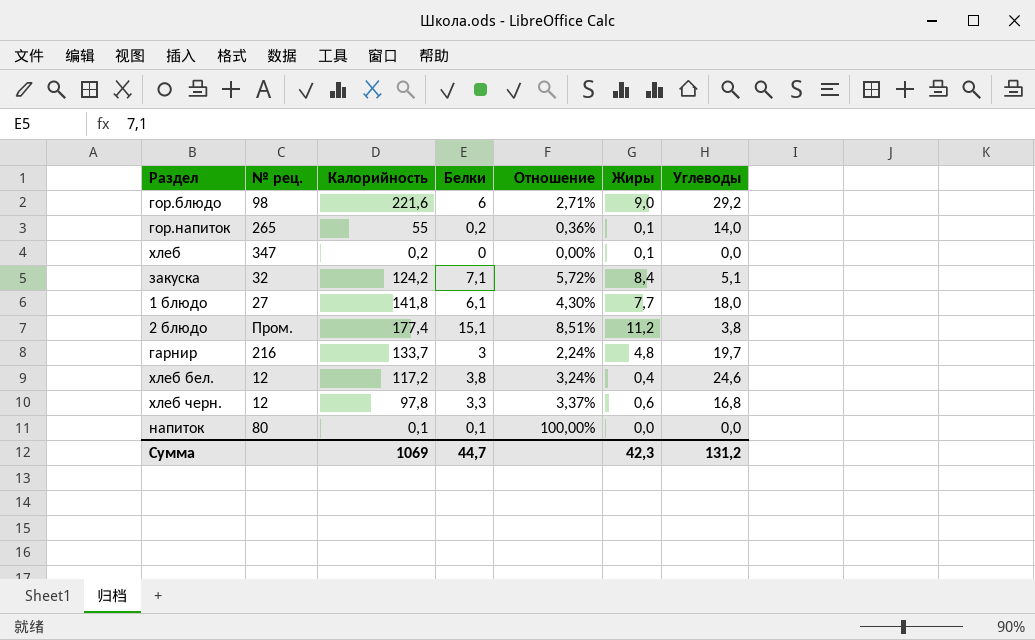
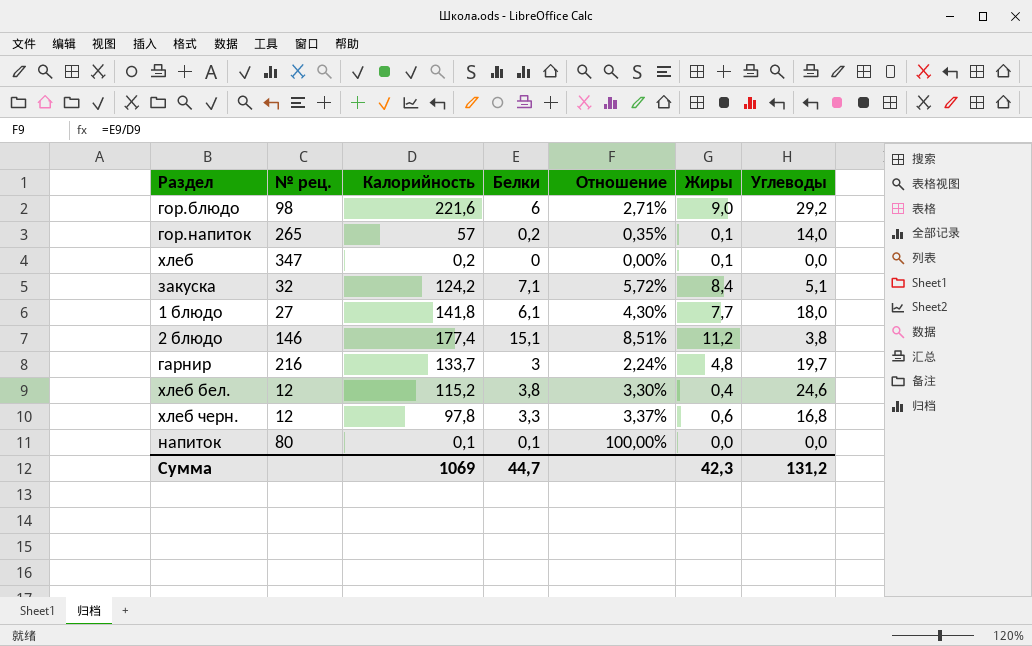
гор.напиток | Калорийность: 55 -> 57
гор.напиток | Отношение: 0,36% -> 0,35%
2 блюдо | № рец.: Пром. -> 146
хлеб бел. | Калорийность: 117,2 -> 115,2
хлеб бел. | Отношение: 3,24% -> 3,30%

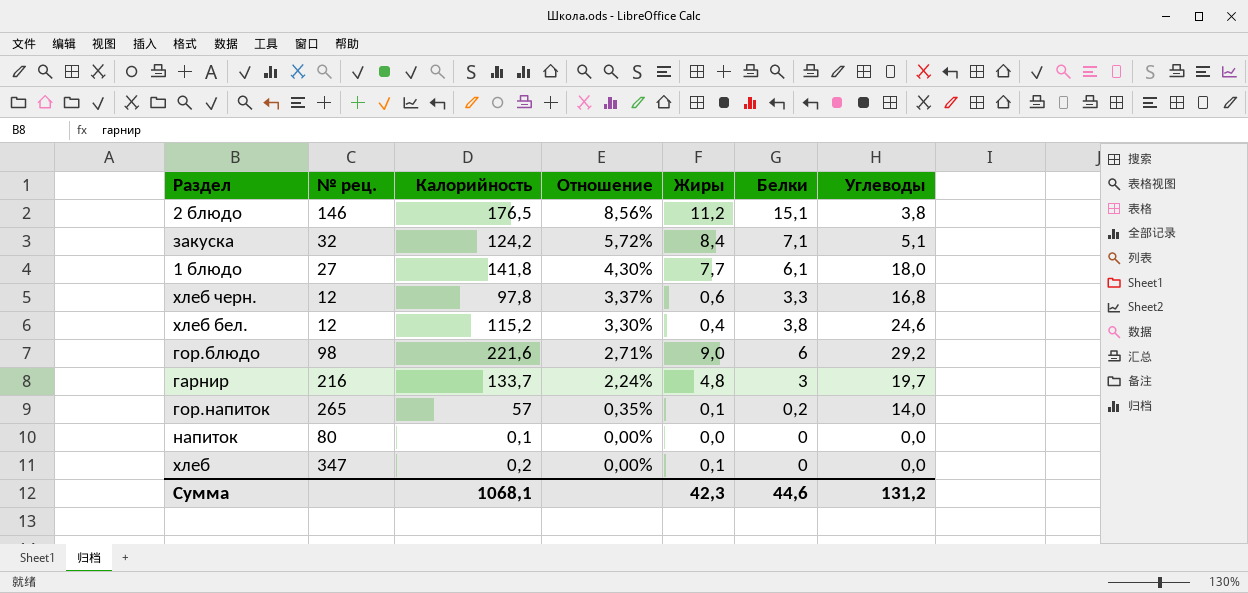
row order: none -> Отношение descending
column Белки | position: 4 -> 6
2 блюдо | Калорийность: 177,4 -> 176,5
2 блюдо | Отношение: 8,51% -> 8,56%
напиток | Отношение: 100,00% -> 0,00%
напиток | Белки: 0,1 -> 0
Сумма | Калорийность: 1069 -> 1068,1
Сумма | Белки: 44,7 -> 44,6

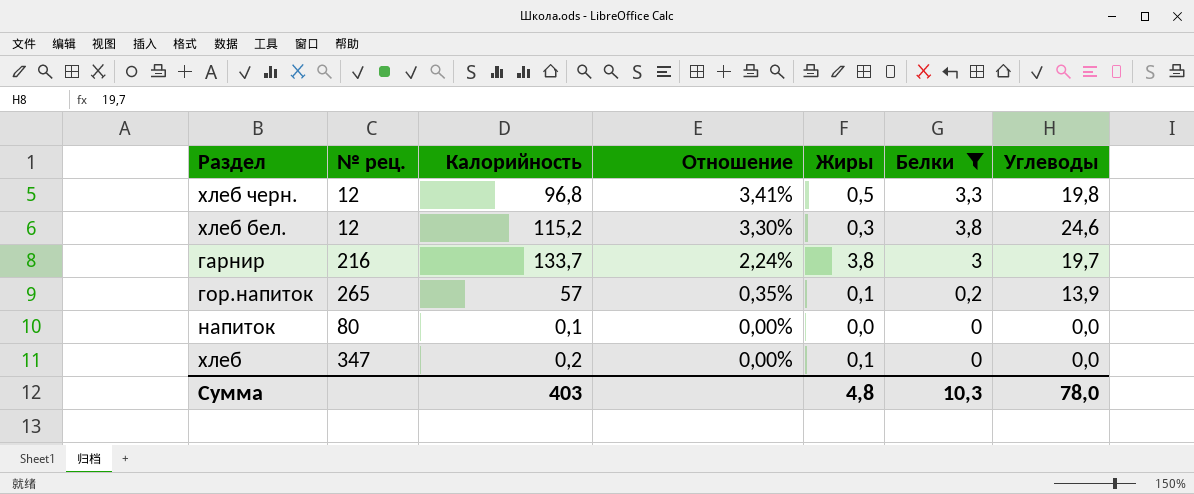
filter: none -> Белки <= 3,8
хлеб черн. | Калорийность: 97,8 -> 96,8
хлеб черн. | Отношение: 3,37% -> 3,41%
хлеб черн. | Жиры: 0,6 -> 0,5
хлеб черн. | Углеводы: 16,8 -> 19,8
хлеб бел. | Жиры: 0,4 -> 0,3
гарнир | Жиры: 4,8 -> 3,8
гор.напиток | Углеводы: 14,0 -> 13,9
Сумма | Калорийность: 1068,1 -> 403
Сумма | Жиры: 42,3 -> 4,8
Сумма | Белки: 44,6 -> 10,3
Сумма | Углеводы: 131,2 -> 78,0

